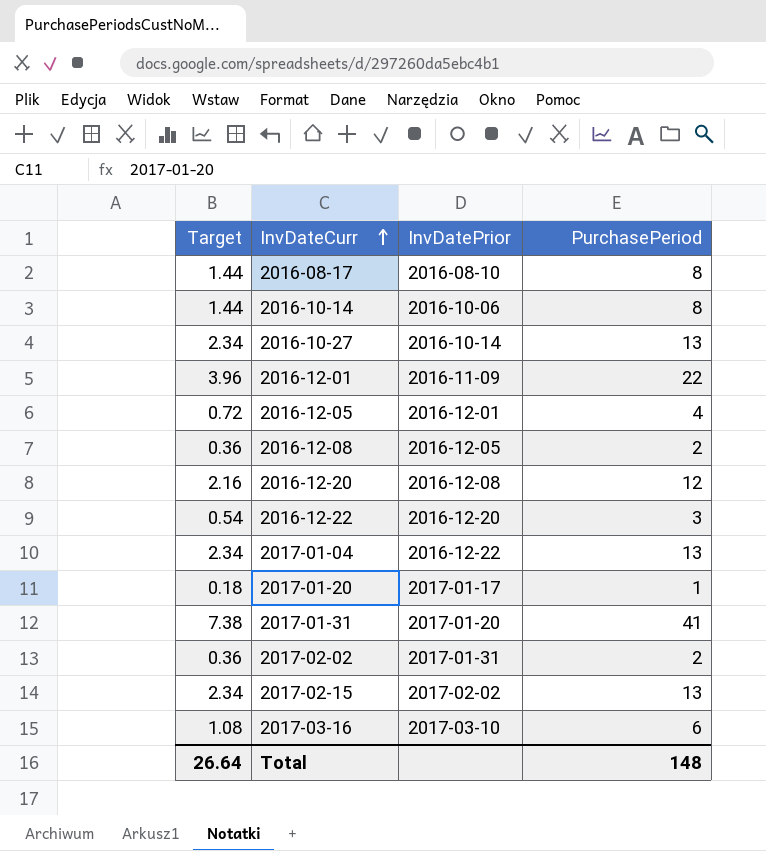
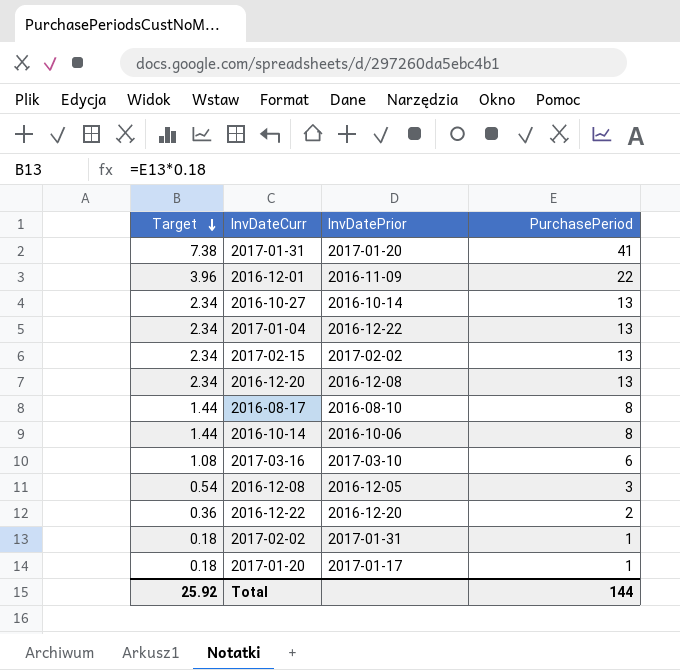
row order: InvDateCurr ascending -> Target descending
row 2016-12-05: 0.72 | 2016-12-01 | 4 -> none
2016-12-20 | Target: 2.16 -> 2.34
2016-12-20 | PurchasePeriod: 12 -> 13
2016-12-08 | Target: 0.36 -> 0.54
2016-12-08 | PurchasePeriod: 2 -> 3
2016-12-22 | Target: 0.54 -> 0.36
2016-12-22 | PurchasePeriod: 3 -> 2
2017-02-02 | Target: 0.36 -> 0.18
2017-02-02 | PurchasePeriod: 2 -> 1
Total | Target: 26.64 -> 25.92
Total | PurchasePeriod: 148 -> 144

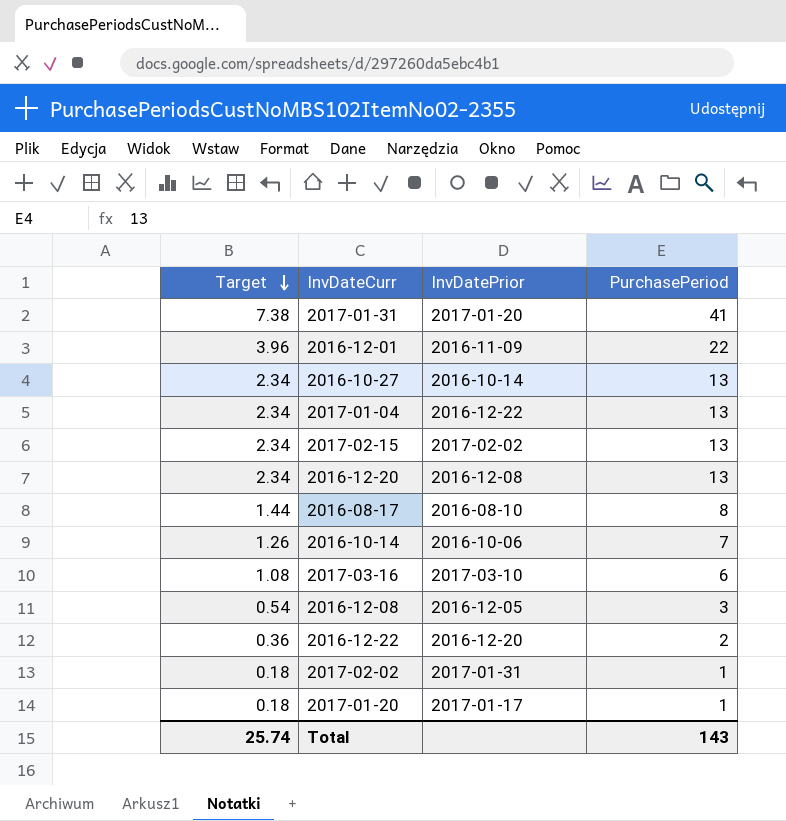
2016-10-14 | Target: 1.44 -> 1.26
2016-10-14 | PurchasePeriod: 8 -> 7
Total | Target: 25.92 -> 25.74
Total | PurchasePeriod: 144 -> 143

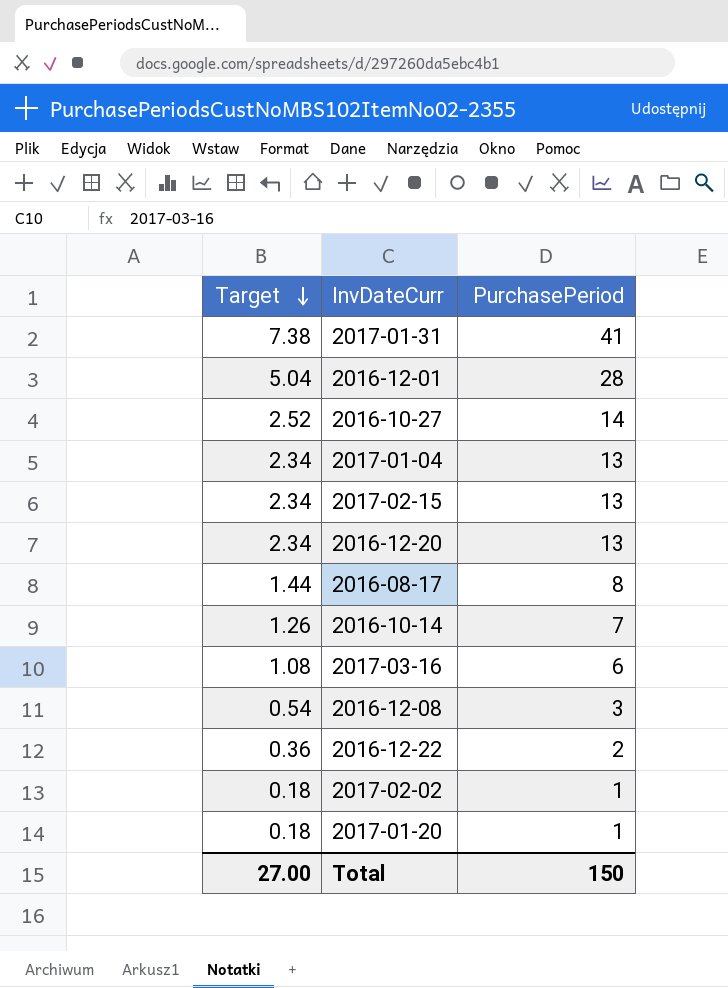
column InvDatePrior | position: 3 -> none
2016-12-01 | Target: 3.96 -> 5.04
2016-12-01 | PurchasePeriod: 22 -> 28
2016-10-27 | Target: 2.34 -> 2.52
2016-10-27 | PurchasePeriod: 13 -> 14
Total | Target: 25.74 -> 27.00
Total | PurchasePeriod: 143 -> 150

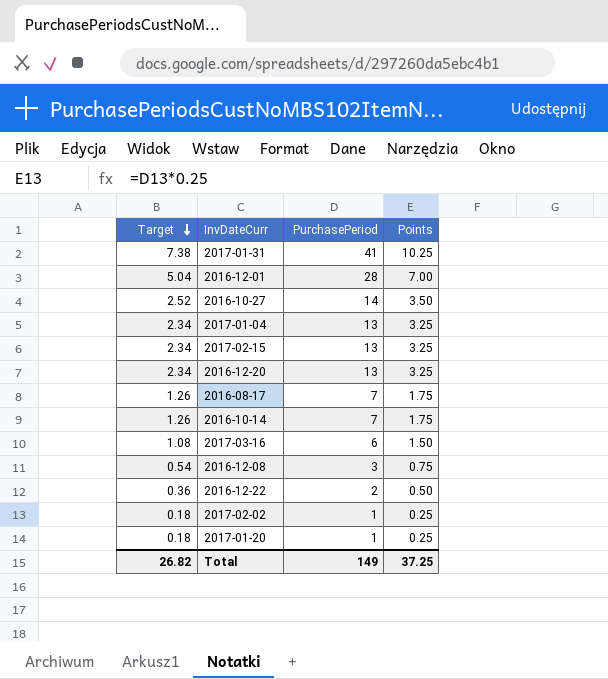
column Points | formula: none -> [PurchasePeriod] * 0.25
2016-08-17 | Target: 1.44 -> 1.26
2016-08-17 | PurchasePeriod: 8 -> 7
Total | Target: 27.00 -> 26.82
Total | PurchasePeriod: 150 -> 149

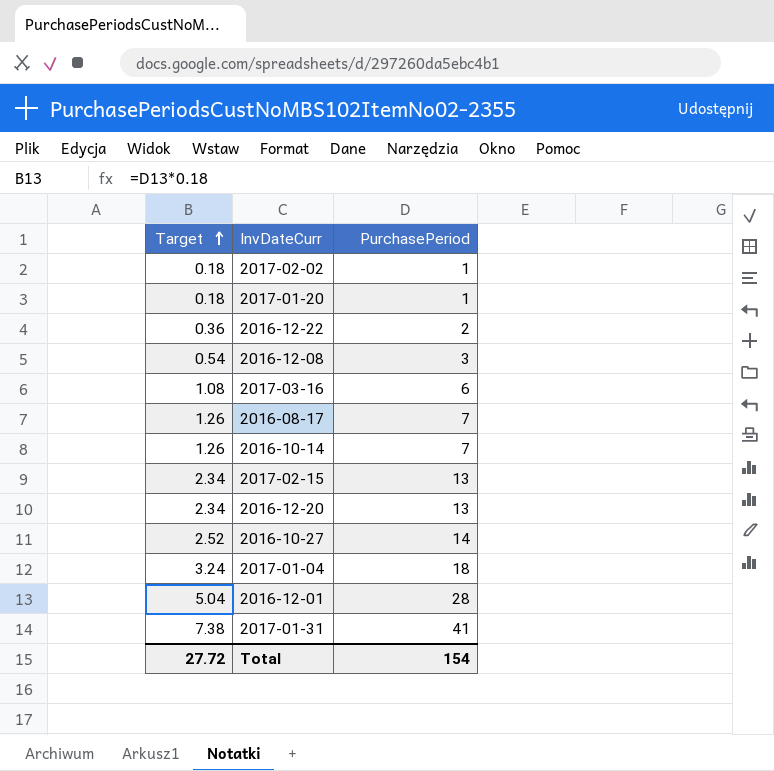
row order: Target descending -> Target ascending
column Points | formula: [PurchasePeriod] * 0.25 -> none
2017-01-04 | Target: 2.34 -> 3.24
2017-01-04 | PurchasePeriod: 13 -> 18
Total | Target: 26.82 -> 27.72
Total | PurchasePeriod: 149 -> 154

